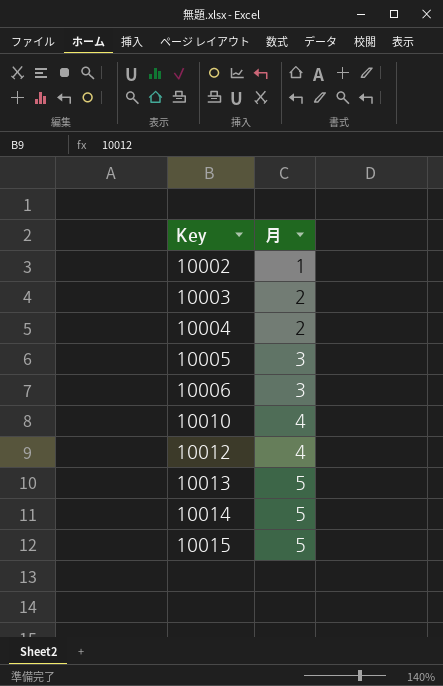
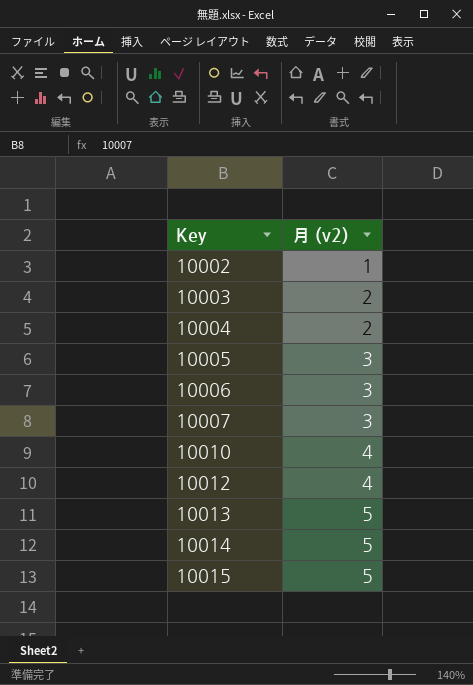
column name: 月 -> 月 (v2)
row 10007: none -> 3

